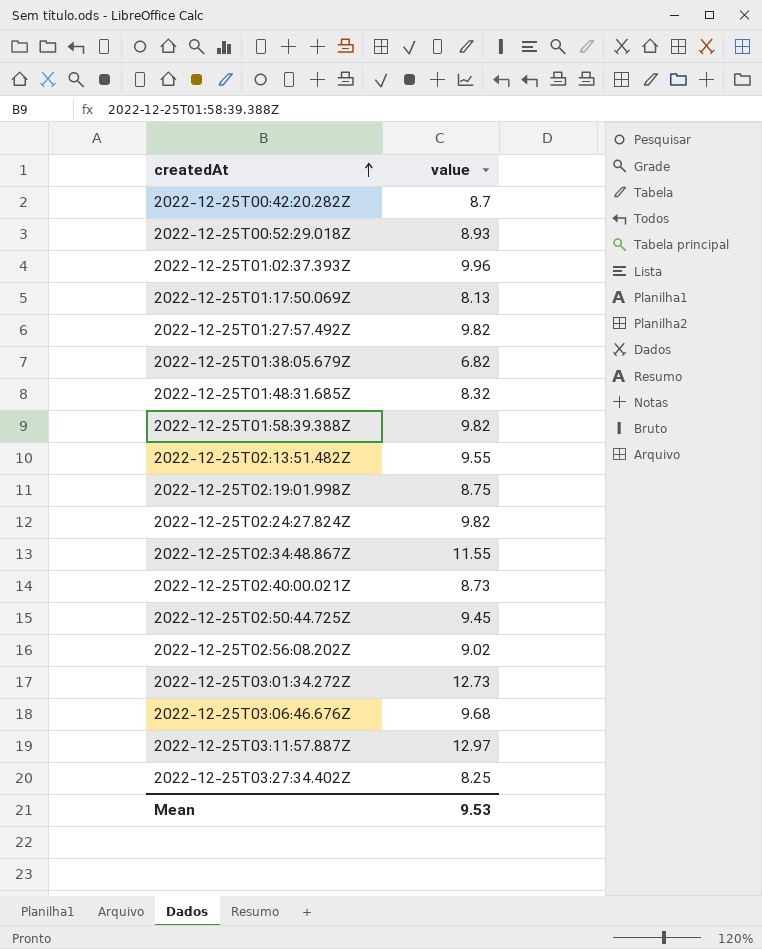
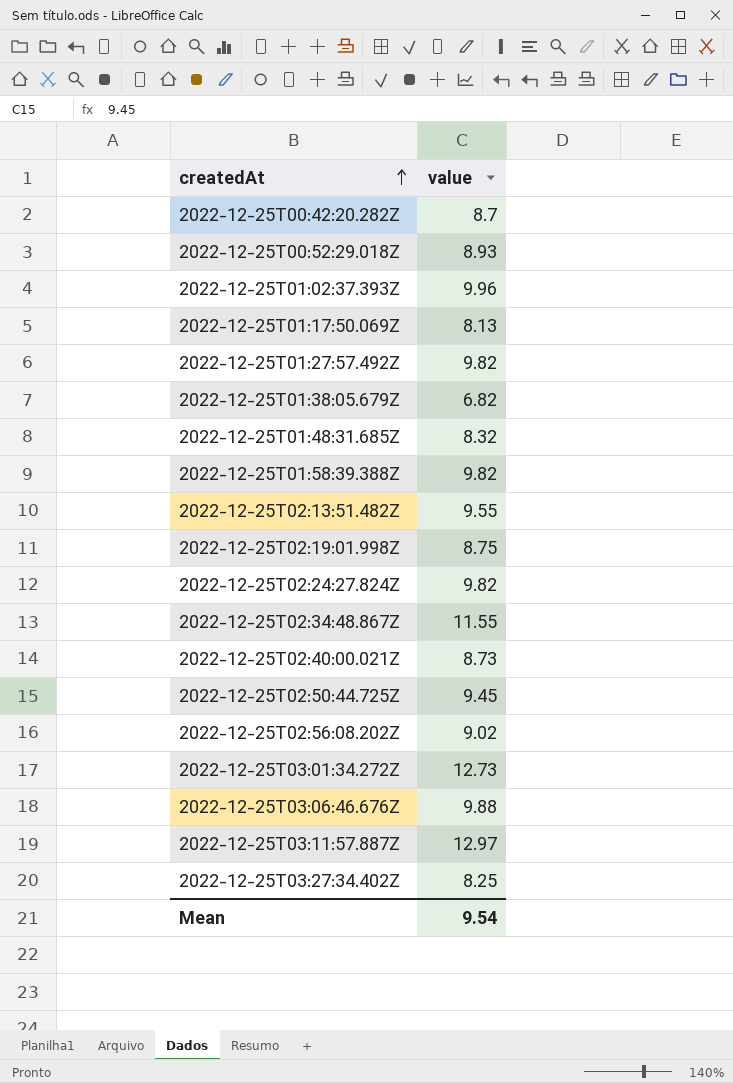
2022-12-25T03:06:46.676Z | value: 9.68 -> 9.88
Mean | value: 9.53 -> 9.54

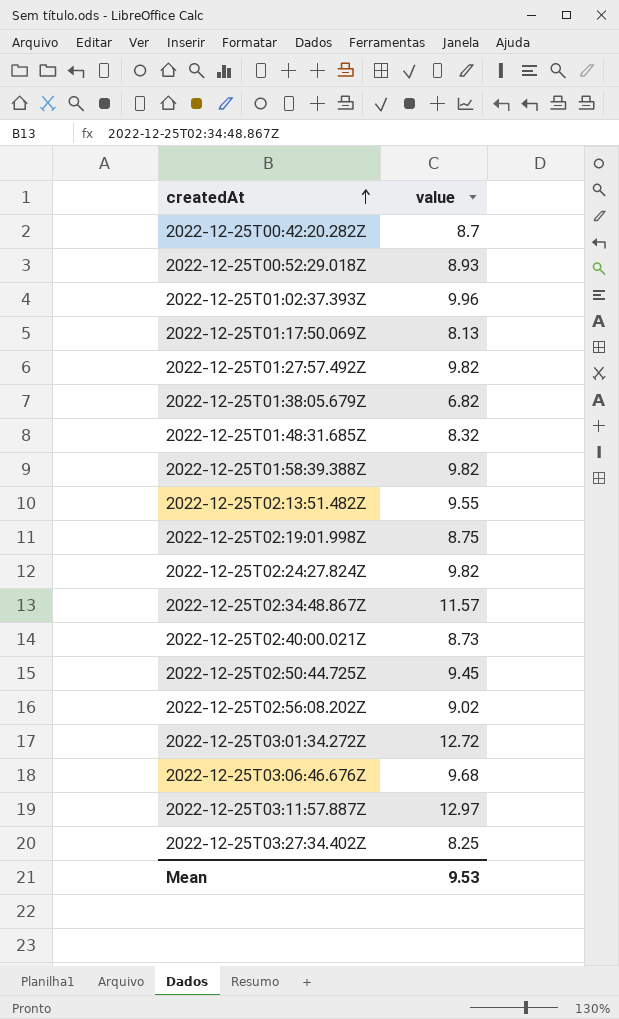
2022-12-25T02:34:48.867Z | value: 11.55 -> 11.57
2022-12-25T03:01:34.272Z | value: 12.73 -> 12.72
2022-12-25T03:06:46.676Z | value: 9.88 -> 9.68
Mean | value: 9.54 -> 9.53

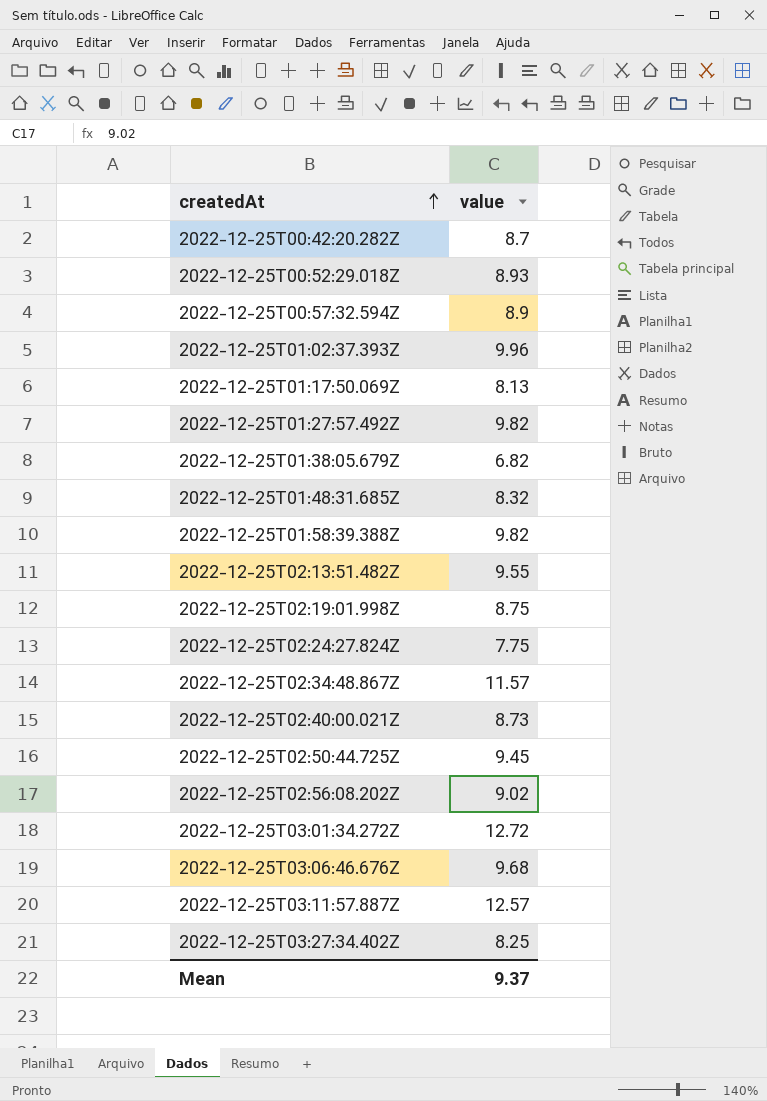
row 2022-12-25T00:57:32.594Z: none -> 8.9
2022-12-25T02:24:27.824Z | value: 9.82 -> 7.75
2022-12-25T03:11:57.887Z | value: 12.97 -> 12.57
Mean | value: 9.53 -> 9.37

